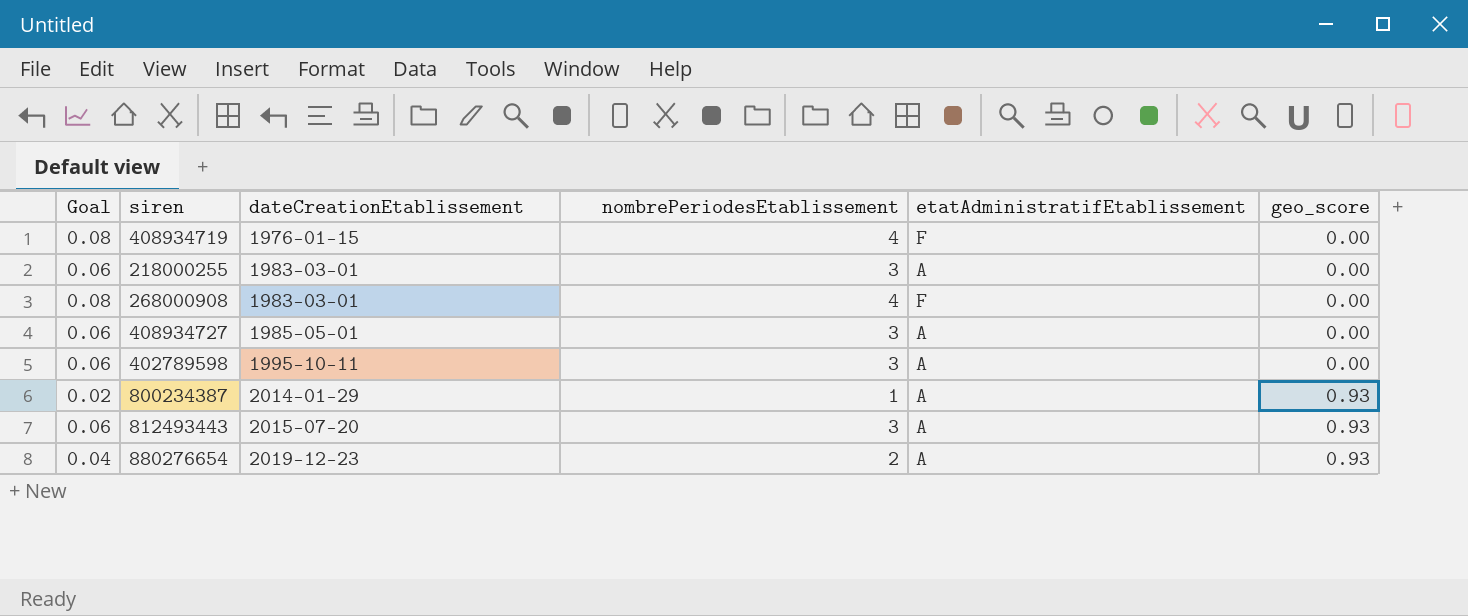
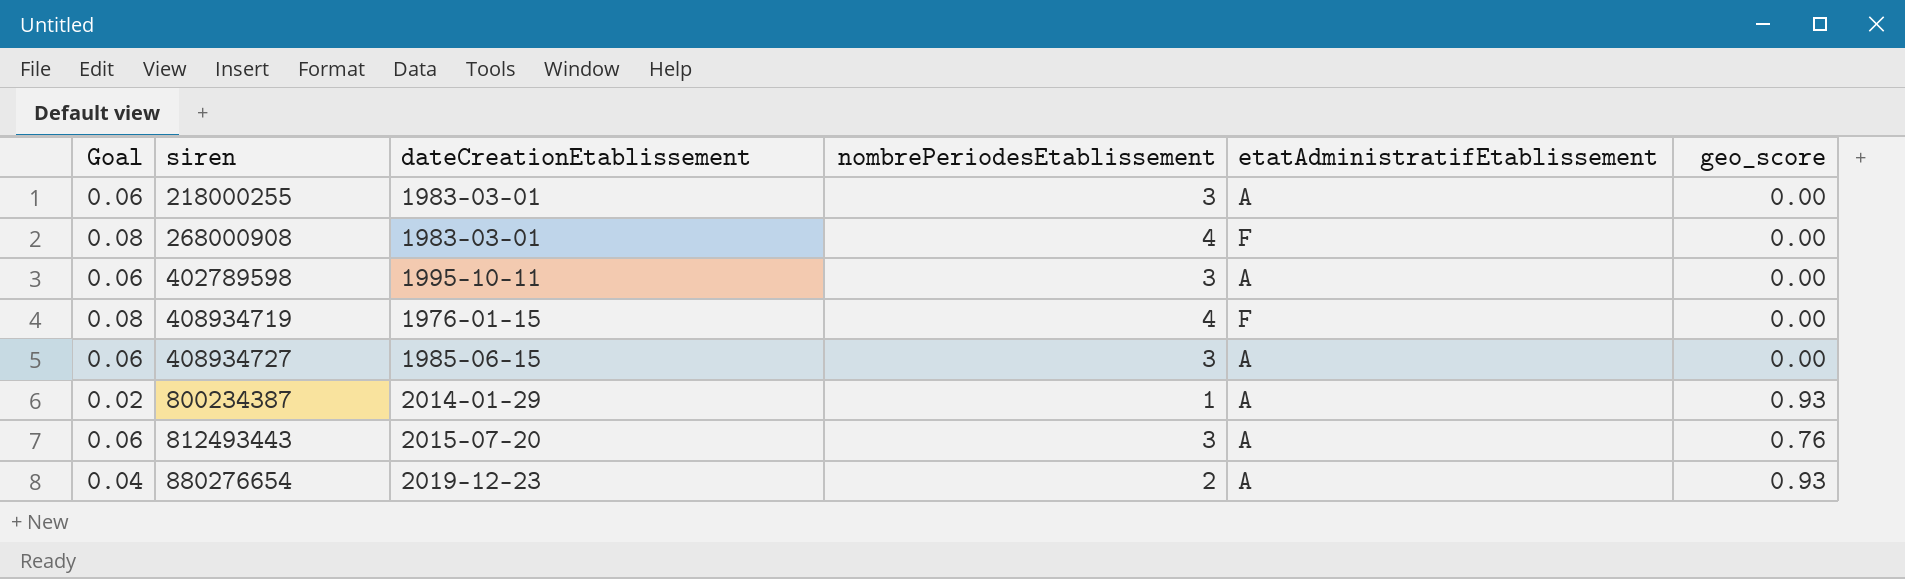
row order: dateCreationEtablissement ascending -> siren ascending
408934727 | dateCreationEtablissement: 1985-05-01 -> 1985-06-15
812493443 | geo_score: 0.93 -> 0.76

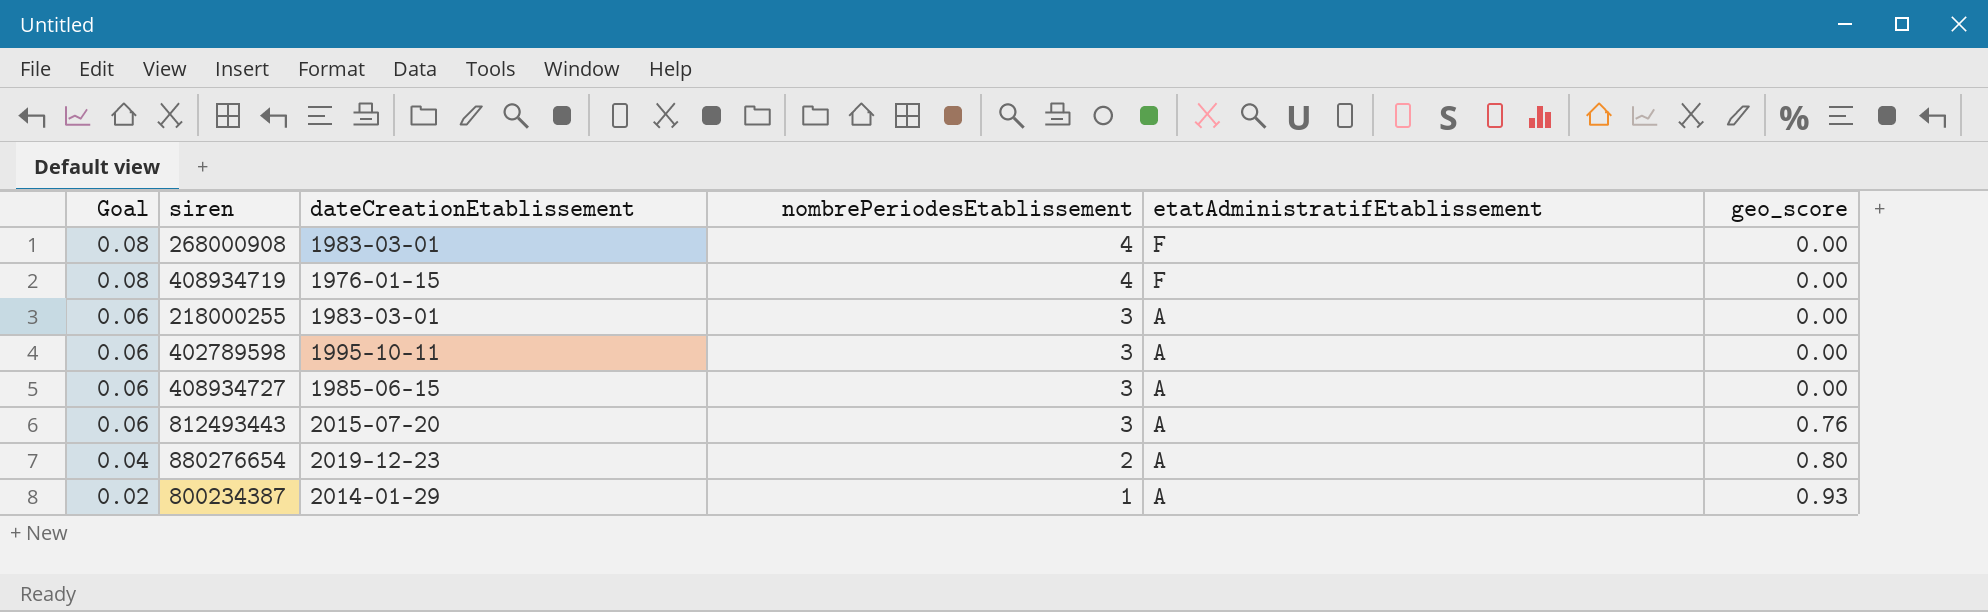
row order: siren ascending -> Goal descending
880276654 | geo_score: 0.93 -> 0.80

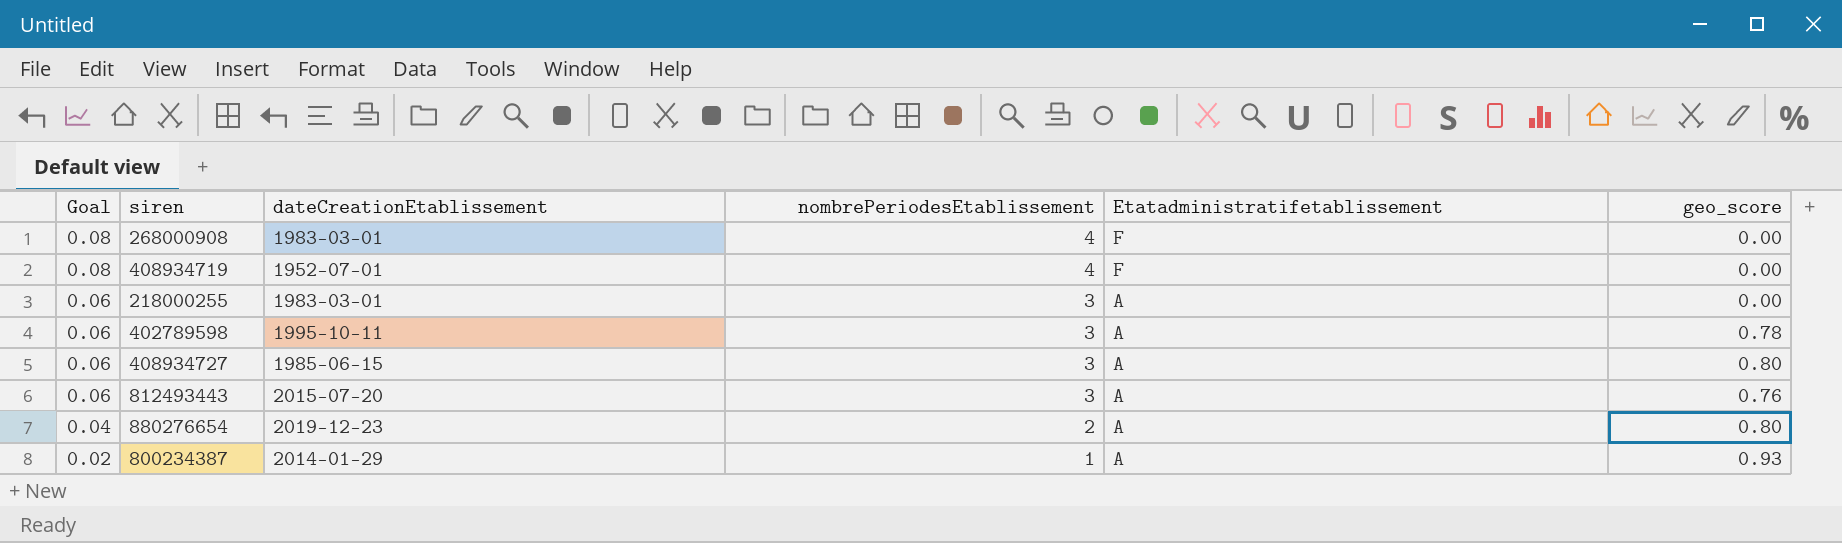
column name: etatAdministratifEtablissement -> Etatadministratifetablissement
408934719 | dateCreationEtablissement: 1976-01-15 -> 1952-07-01
402789598 | geo_score: 0.00 -> 0.78
408934727 | geo_score: 0.00 -> 0.80

